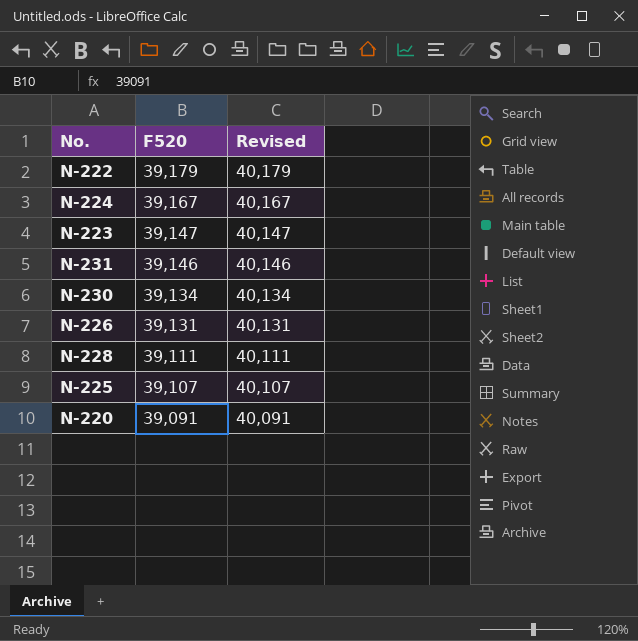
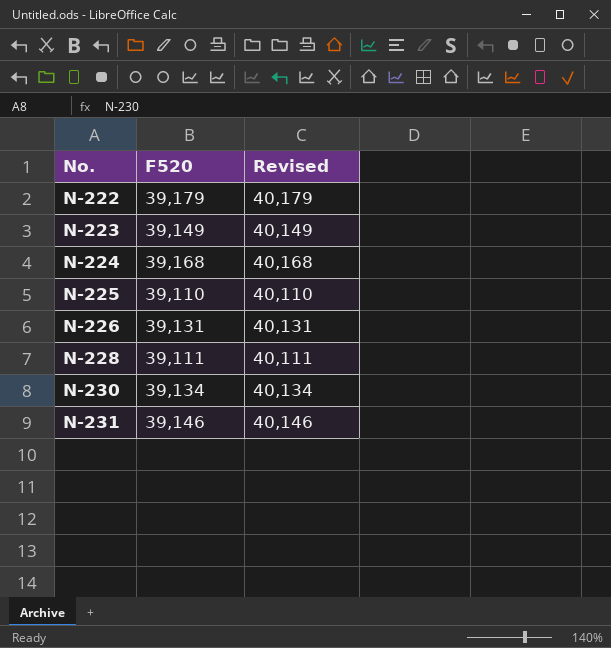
row order: F520 descending -> No. ascending
row N-220: 39,091 | 40,091 -> none
N-223 | F520: 39,147 -> 39,149
N-223 | Revised: 40,147 -> 40,149
N-224 | F520: 39,167 -> 39,168
N-224 | Revised: 40,167 -> 40,168
N-225 | F520: 39,107 -> 39,110
N-225 | Revised: 40,107 -> 40,110

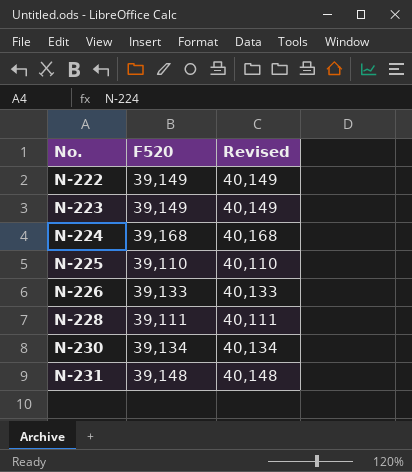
N-222 | F520: 39,179 -> 39,149
N-222 | Revised: 40,179 -> 40,149
N-226 | F520: 39,131 -> 39,133
N-226 | Revised: 40,131 -> 40,133
N-231 | F520: 39,146 -> 39,148
N-231 | Revised: 40,146 -> 40,148

